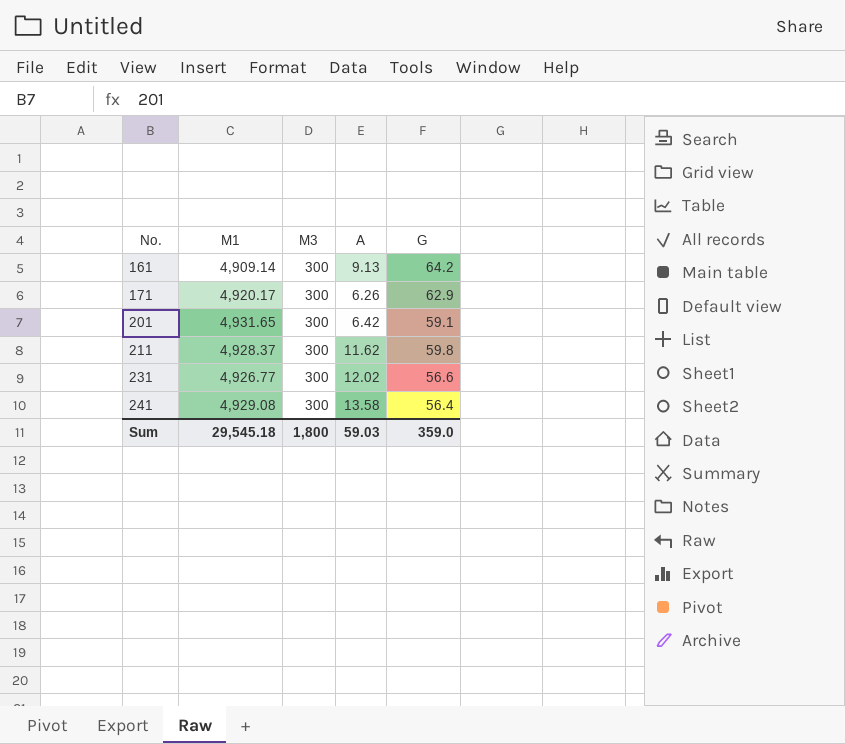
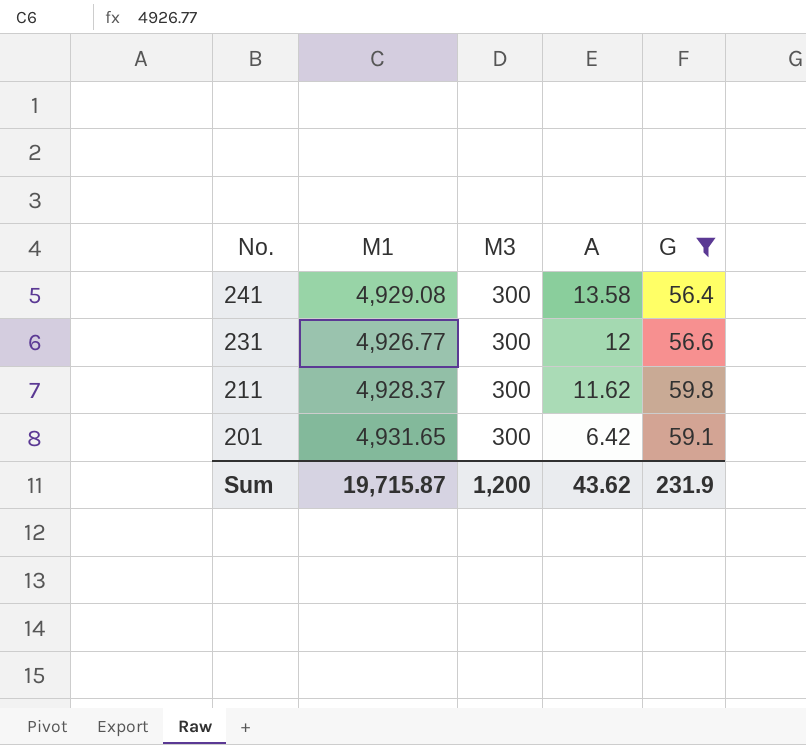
filter: none -> G <= 59.8
row order: No. ascending -> No. descending
231 | A: 12.02 -> 12
Sum | M1: 29,545.18 -> 19,715.87
Sum | M3: 1,800 -> 1,200
Sum | A: 59.03 -> 43.62
Sum | G: 359.0 -> 231.9

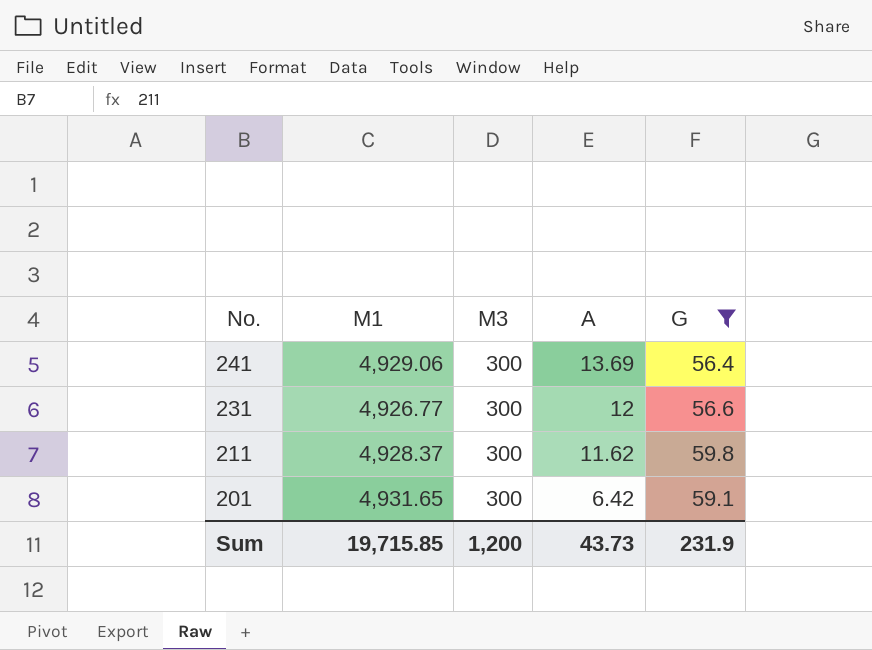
241 | M1: 4,929.08 -> 4,929.06
241 | A: 13.58 -> 13.69
Sum | M1: 19,715.87 -> 19,715.85
Sum | A: 43.62 -> 43.73

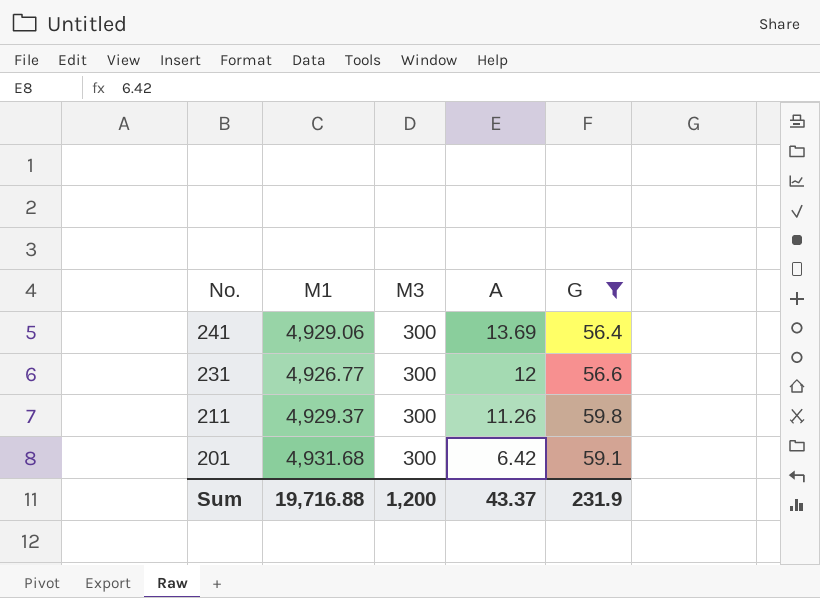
211 | M1: 4,928.37 -> 4,929.37
211 | A: 11.62 -> 11.26
201 | M1: 4,931.65 -> 4,931.68
Sum | M1: 19,715.85 -> 19,716.88
Sum | A: 43.73 -> 43.37

